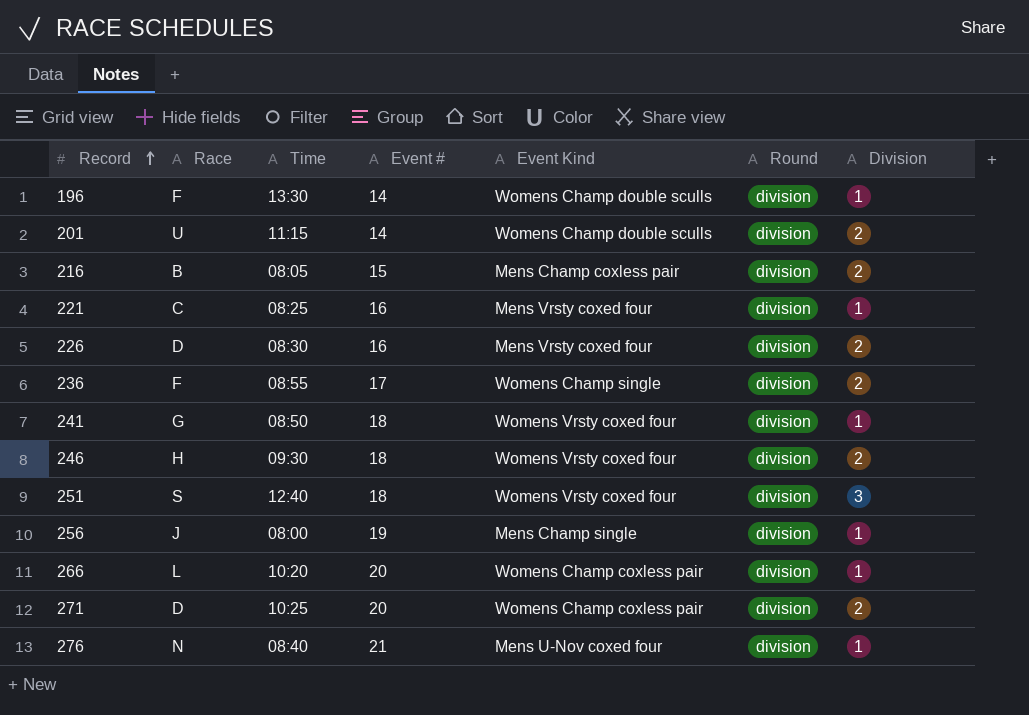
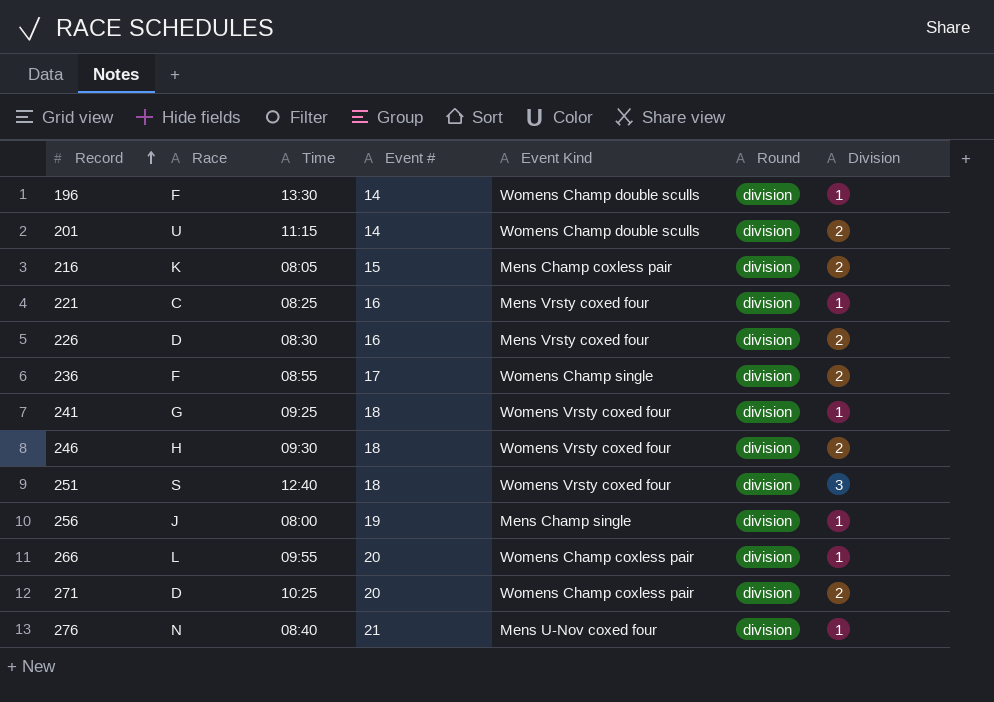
216 | Race: B -> K
241 | Time: 08:50 -> 09:25
266 | Time: 10:20 -> 09:55

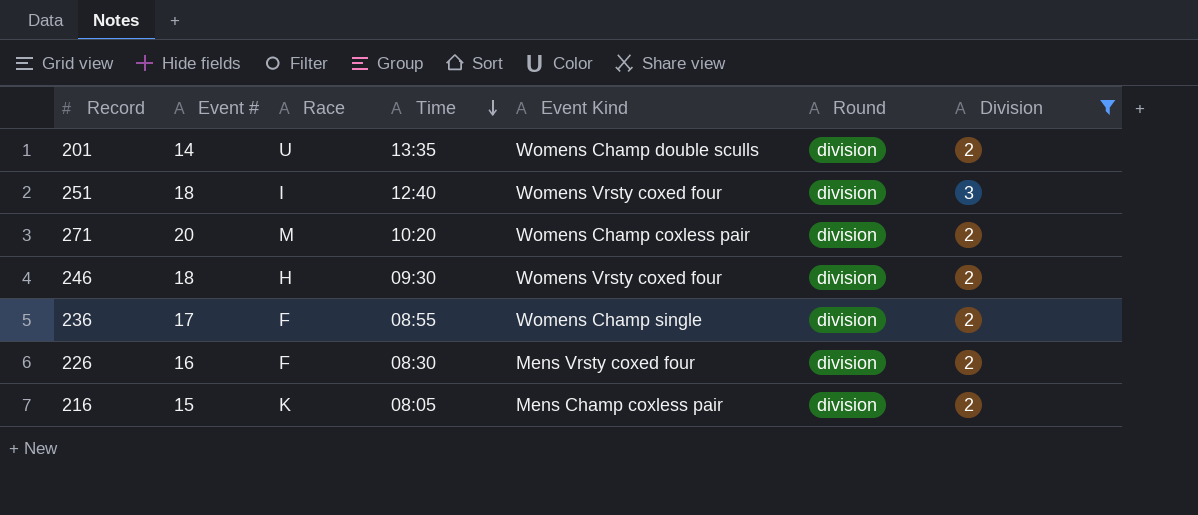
filter: none -> Division != 1
row order: Record ascending -> Time descending
column Event # | position: 4 -> 2
201 | Time: 11:15 -> 13:35
251 | Race: S -> I
271 | Race: D -> M
271 | Time: 10:25 -> 10:20
226 | Race: D -> F

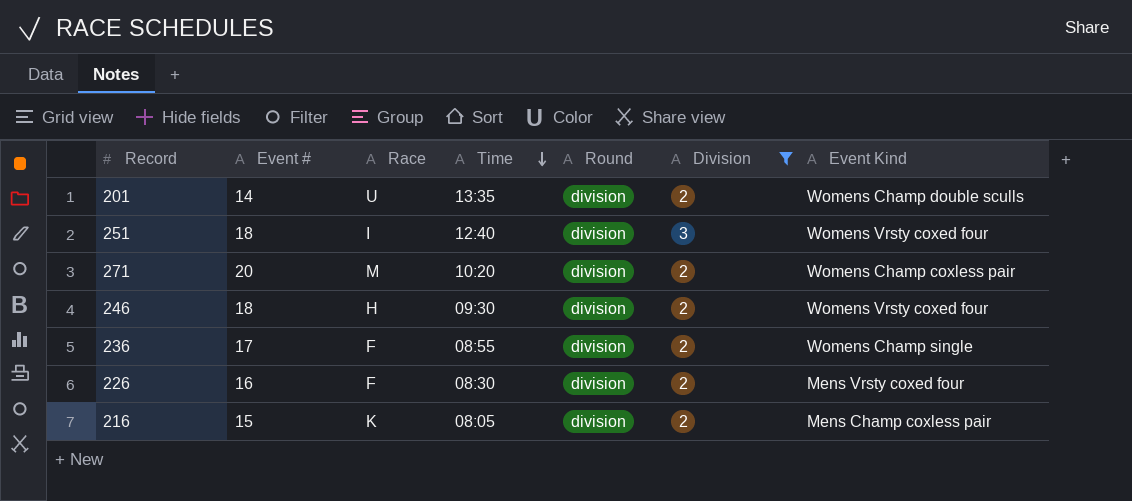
column Event Kind | position: 5 -> 7

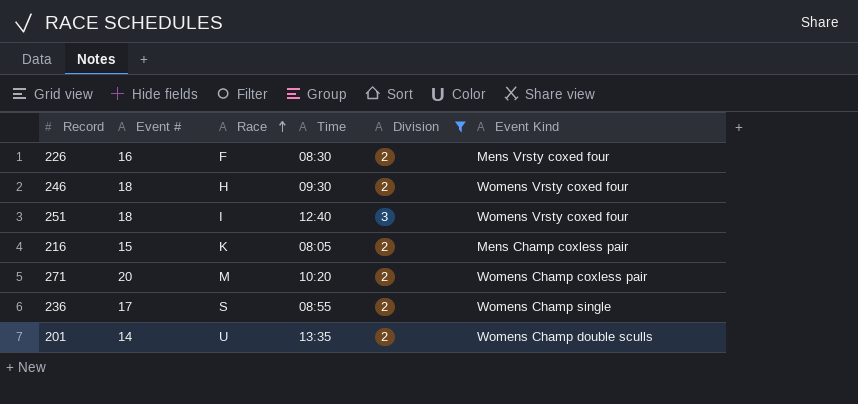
row order: Time descending -> Race ascending
column Round | position: 5 -> none
236 | Race: F -> S

